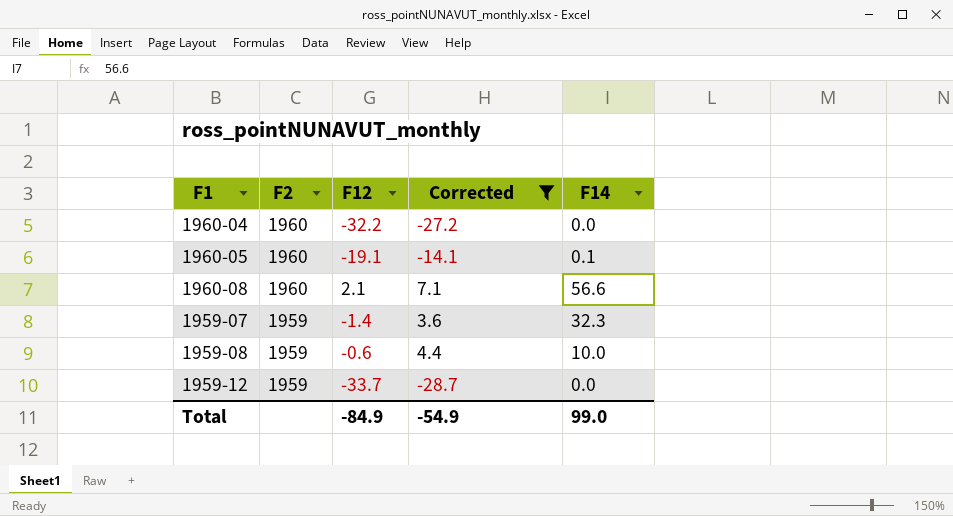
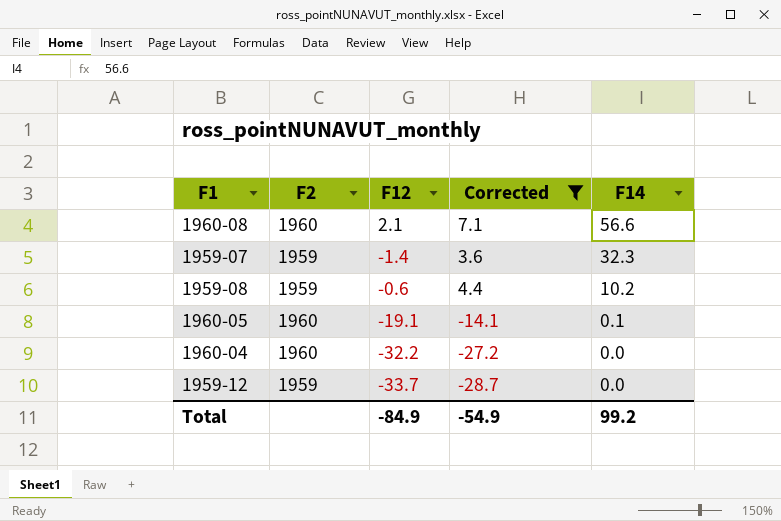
row order: F2 descending -> F14 descending
1959-08 | F14: 10.0 -> 10.2
Total | F14: 99.0 -> 99.2

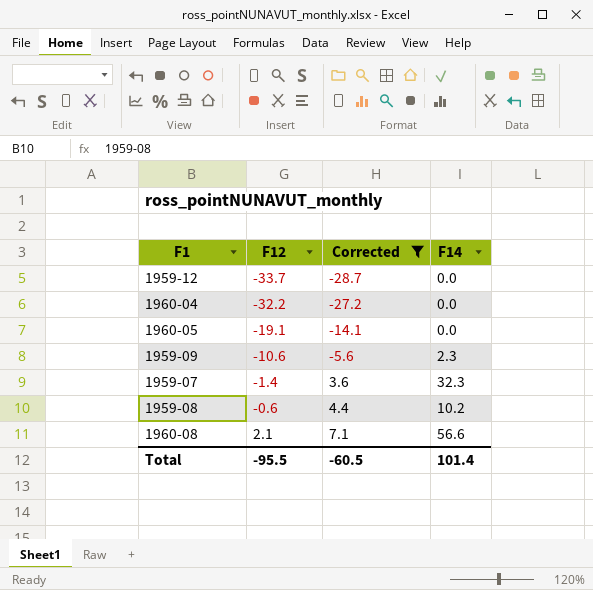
row order: F14 descending -> F12 ascending
column F2 | position: 2 -> none
1960-05 | F14: 0.1 -> 0.0
row 1959-09: none -> -10.6 | -5.6 | 2.3
Total | F12: -84.9 -> -95.5
Total | Corrected: -54.9 -> -60.5
Total | F14: 99.2 -> 101.4

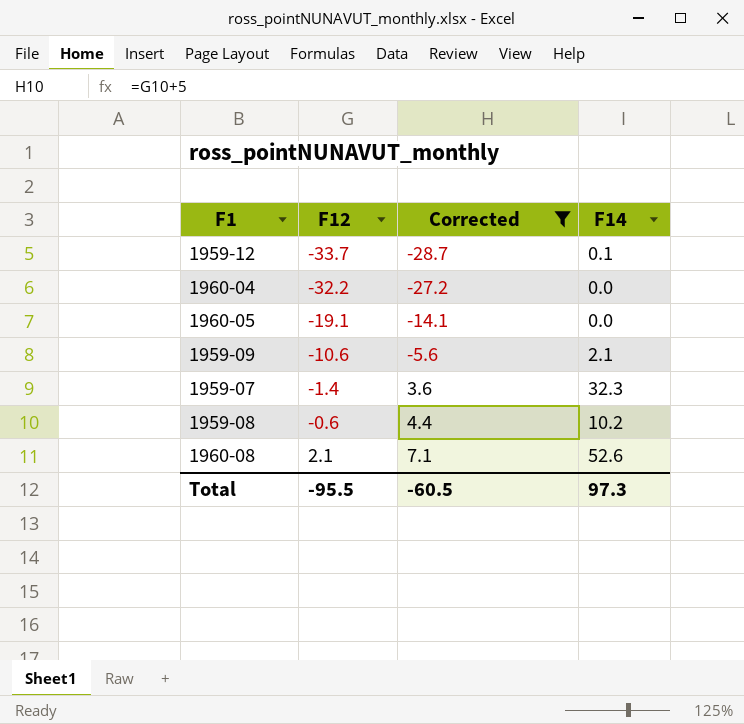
1959-12 | F14: 0.0 -> 0.1
1959-09 | F14: 2.3 -> 2.1
1960-08 | F14: 56.6 -> 52.6
Total | F14: 101.4 -> 97.3

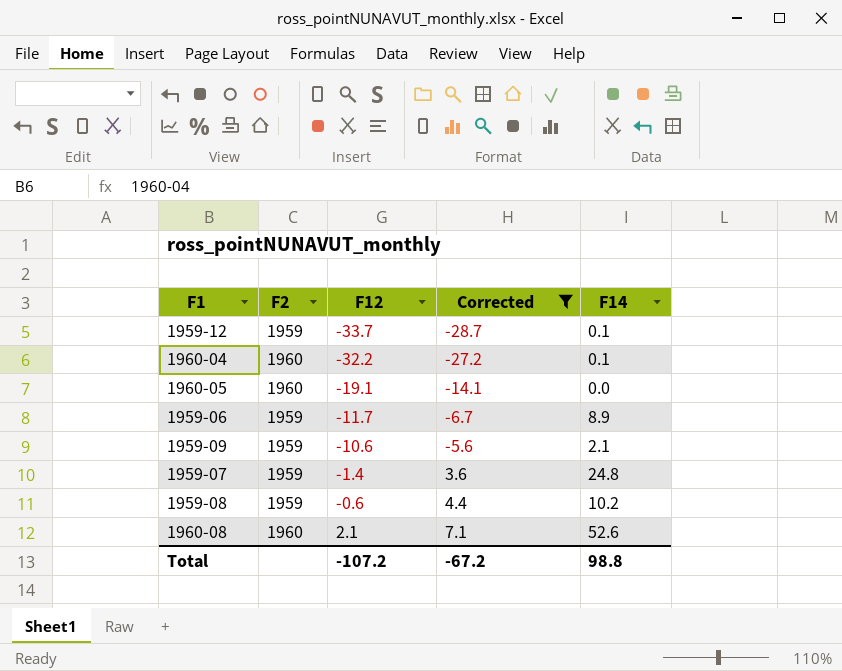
column F2 | position: none -> 2
1960-04 | F14: 0.0 -> 0.1
row 1959-06: none -> 1959 | -11.7 | -6.7 | 8.9
1959-07 | F14: 32.3 -> 24.8
Total | F12: -95.5 -> -107.2
Total | Corrected: -60.5 -> -67.2
Total | F14: 97.3 -> 98.8

